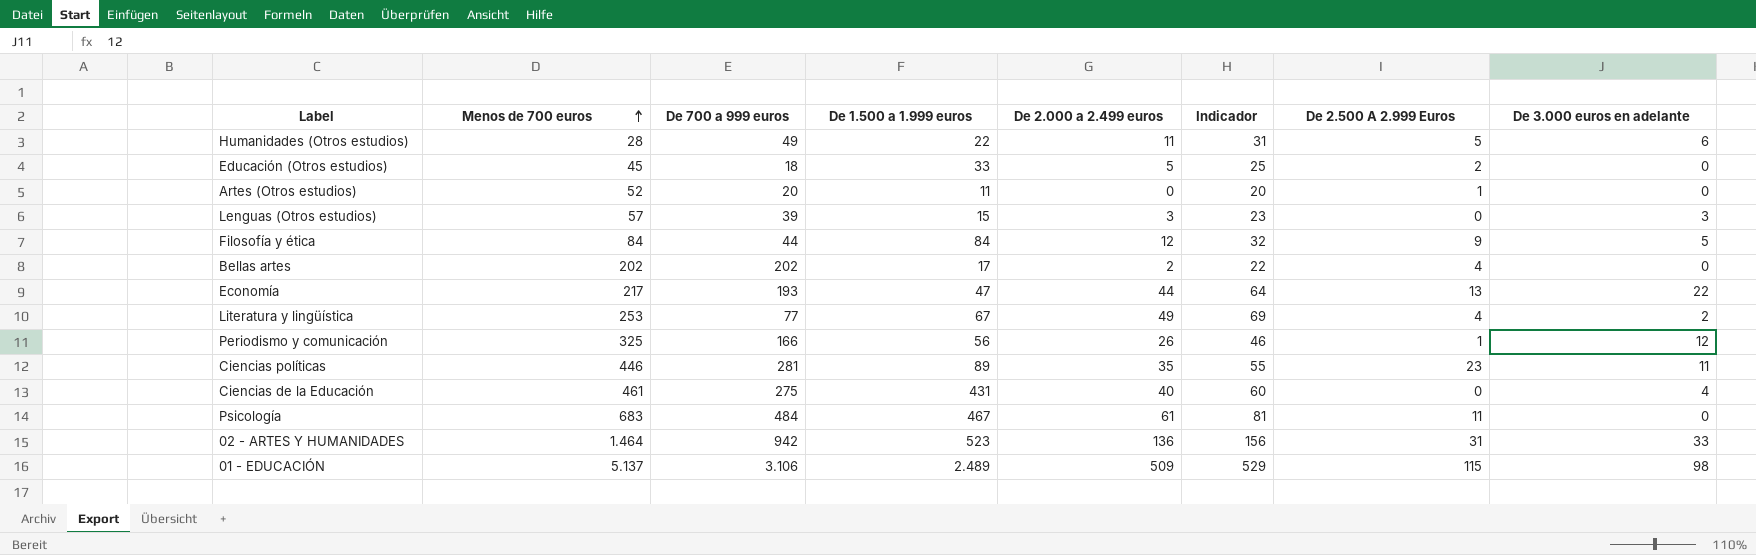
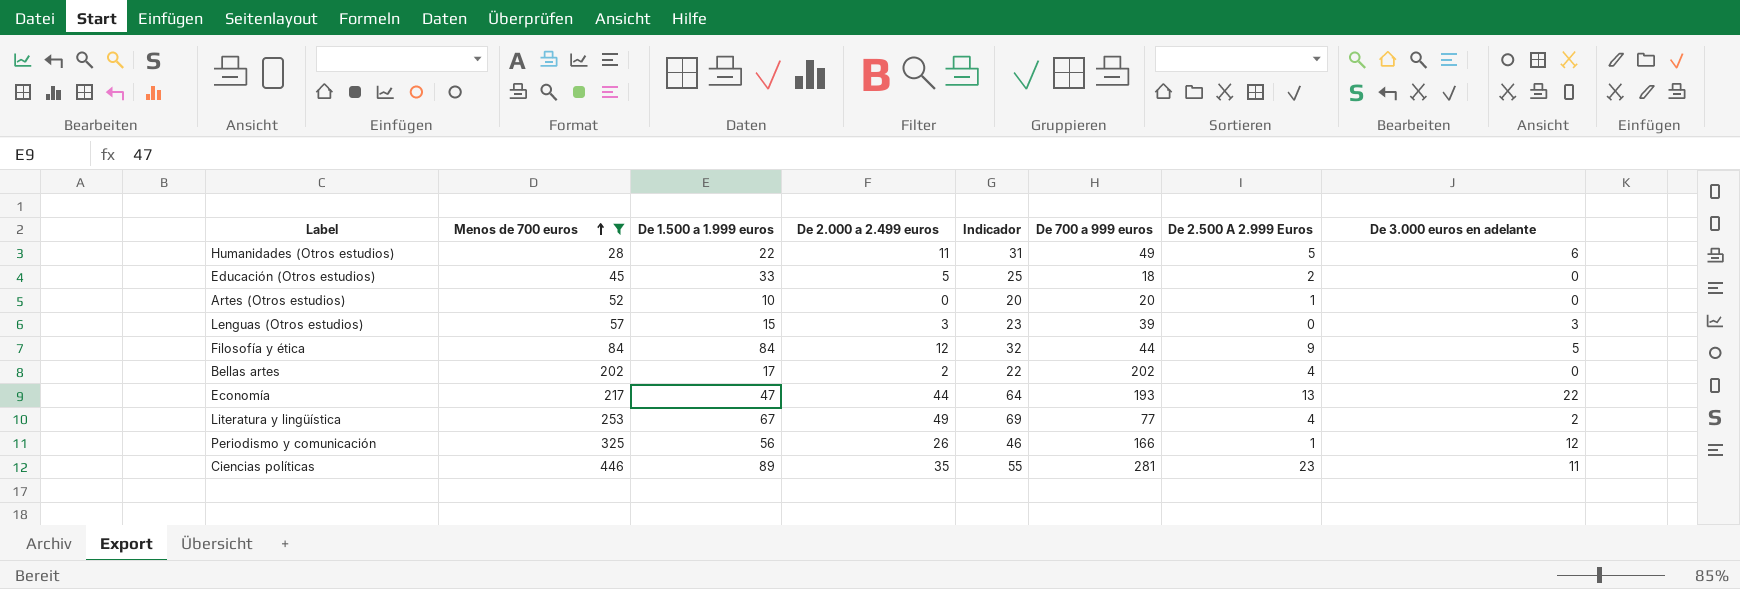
filter: none -> Menos de 700 euros <= 446
column De 700 a 999 euros | position: 3 -> 6
Artes (Otros estudios) | De 1.500 a 1.999 euros: 11 -> 10

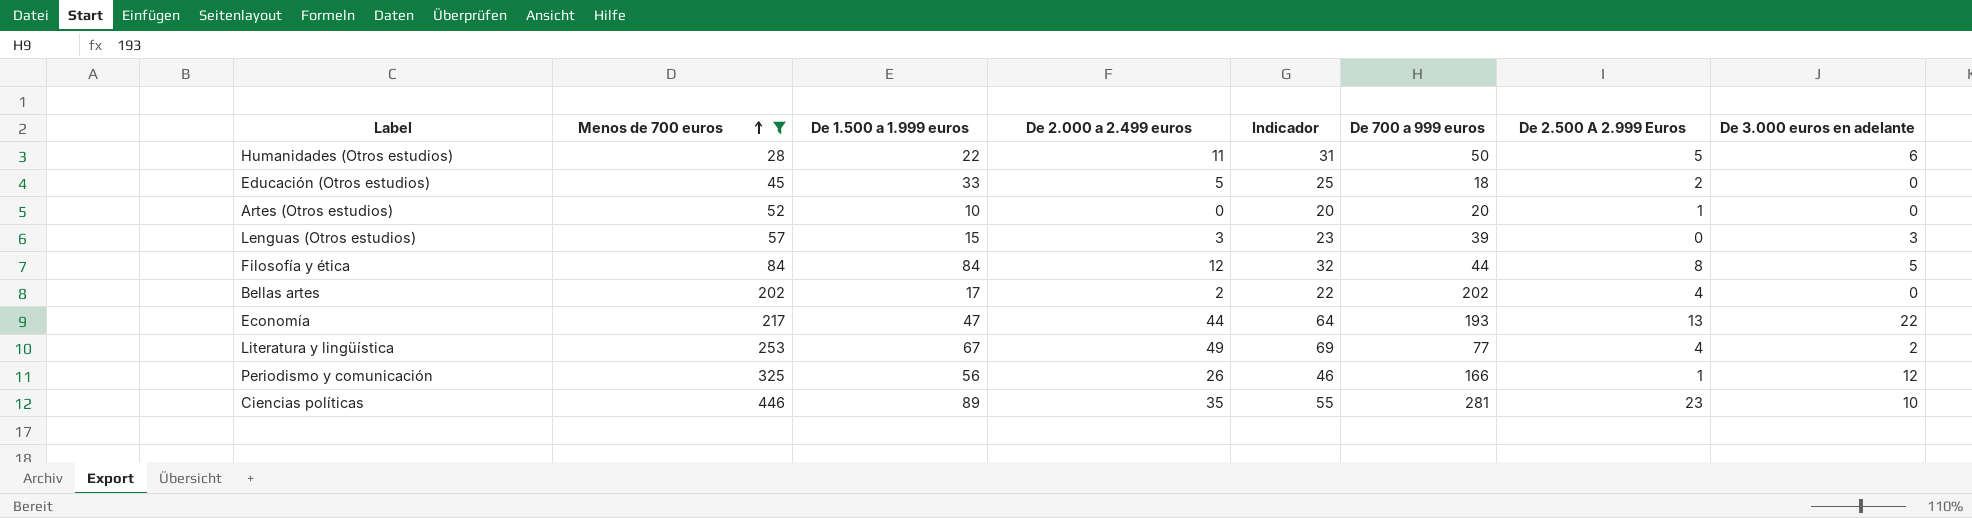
Humanidades (Otros estudios) | De 700 a 999 euros: 49 -> 50
Filosofía y ética | De 2.500 A 2.999 Euros: 9 -> 8
Ciencias políticas | De 3.000 euros en adelante: 11 -> 10

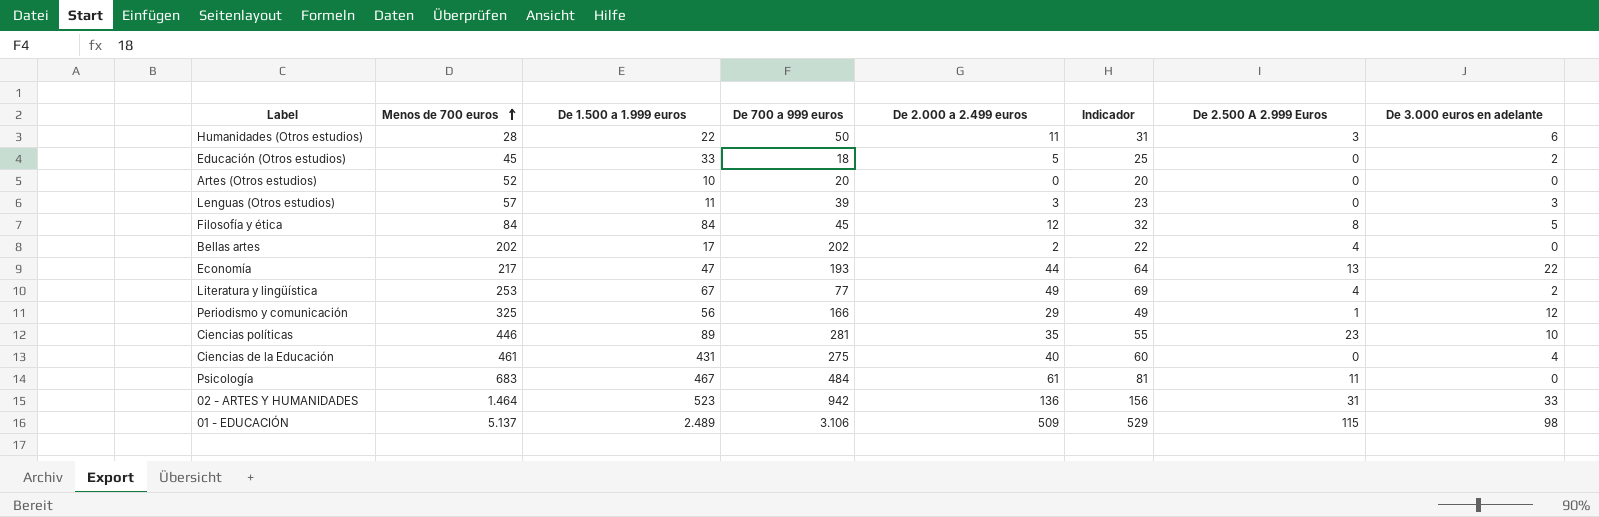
filter: Menos de 700 euros <= 446 -> none
column De 700 a 999 euros | position: 6 -> 4
Humanidades (Otros estudios) | De 2.500 A 2.999 Euros: 5 -> 3
Educación (Otros estudios) | De 2.500 A 2.999 Euros: 2 -> 0
Educación (Otros estudios) | De 3.000 euros en adelante: 0 -> 2
Artes (Otros estudios) | De 2.500 A 2.999 Euros: 1 -> 0
Lenguas (Otros estudios) | De 1.500 a 1.999 euros: 15 -> 11
Filosofía y ética | De 700 a 999 euros: 44 -> 45
Periodismo y comunicación | De 2.000 a 2.499 euros: 26 -> 29
Periodismo y comunicación | Indicador: 46 -> 49

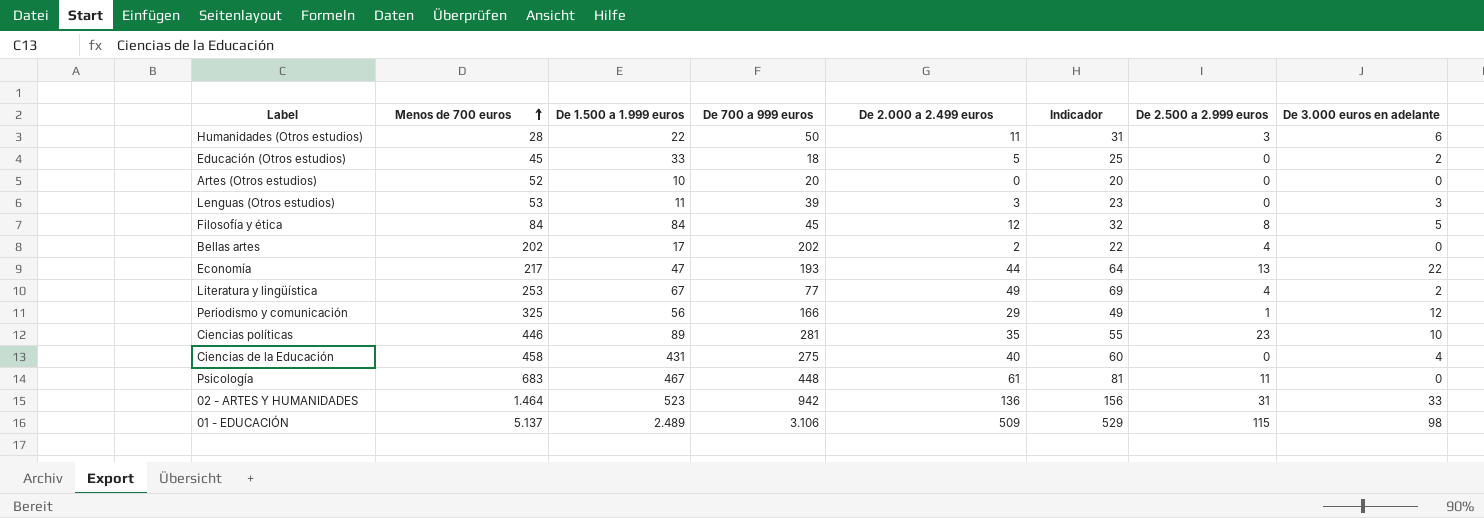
column name: De 2.500 A 2.999 Euros -> De 2.500 a 2.999 euros
Lenguas (Otros estudios) | Menos de 700 euros: 57 -> 53
Ciencias de la Educación | Menos de 700 euros: 461 -> 458
Psicología | De 700 a 999 euros: 484 -> 448

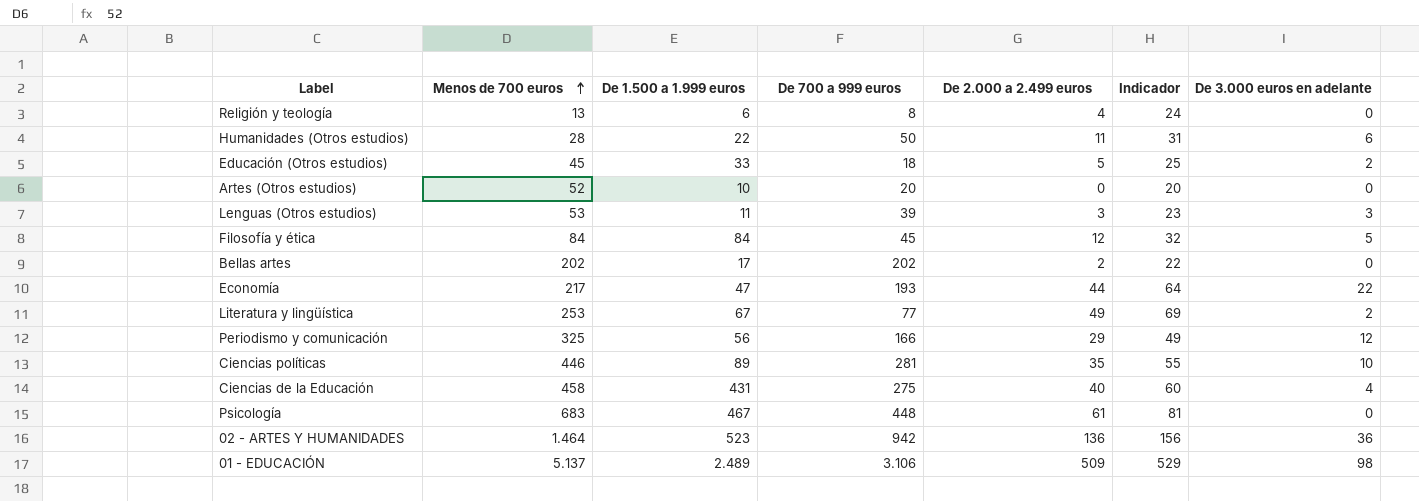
column De 2.500 a 2.999 euros | position: 7 -> none
row Religión y teología: none -> 13 | 6 | 8 | 4 | 24 | 0
02 - ARTES Y HUMANIDADES | De 3.000 euros en adelante: 33 -> 36

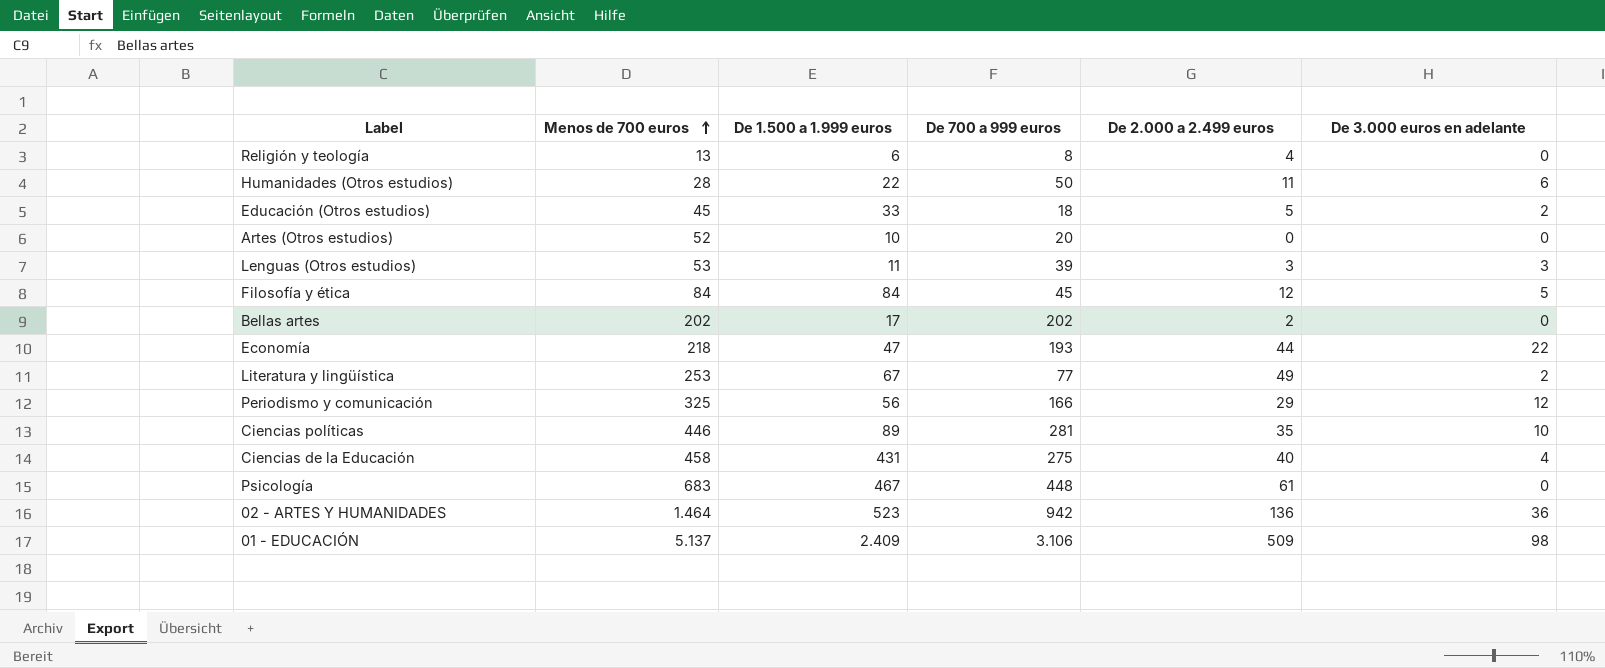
column Indicador | formula: [De 2.000 a 2.499 euros] + 20 -> none
Economía | Menos de 700 euros: 217 -> 218
01 - EDUCACIÓN | De 1.500 a 1.999 euros: 2.489 -> 2.409

